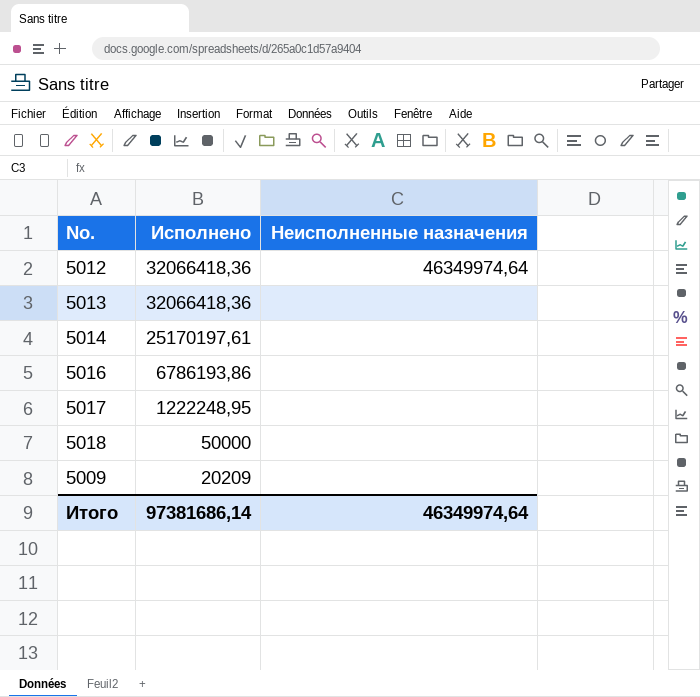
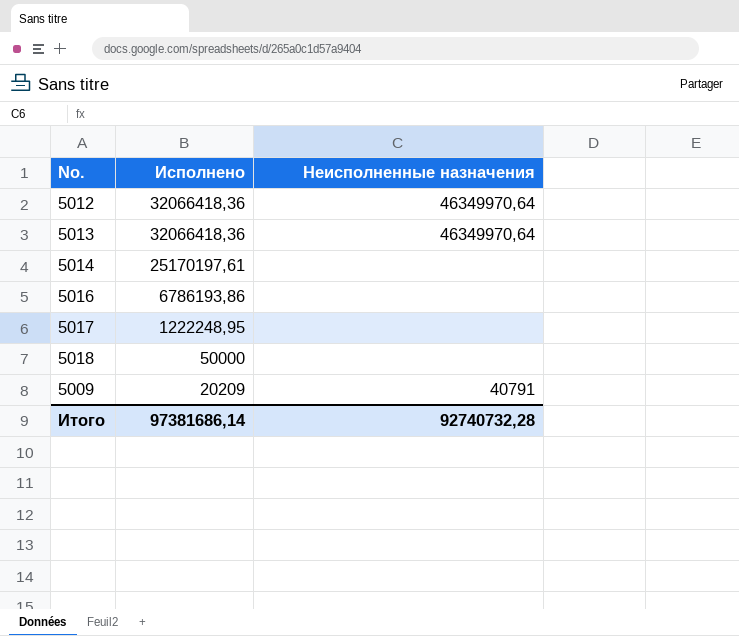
5012 | Неисполненные назначения: 46349974,64 -> 46349970,64
5013 | Неисполненные назначения: none -> 46349970,64
5009 | Неисполненные назначения: none -> 40791
Итого | Неисполненные назначения: 46349974,64 -> 92740732,28

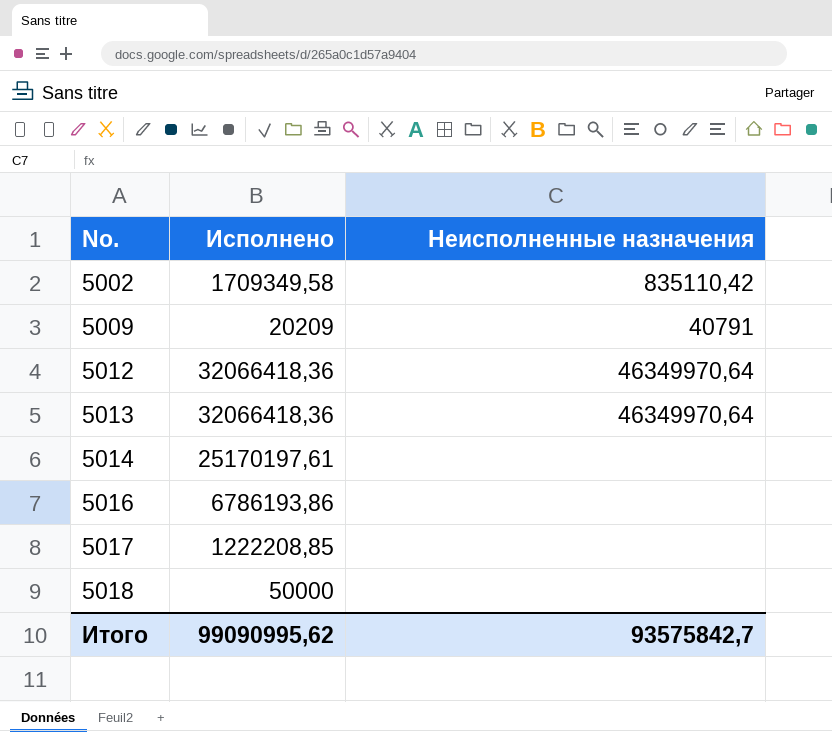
row order: Исполнено descending -> No. ascending
row 5002: none -> 1709349,58 | 835110,42
5017 | Исполнено: 1222248,95 -> 1222208,85
Итого | Исполнено: 97381686,14 -> 99090995,62
Итого | Неисполненные назначения: 92740732,28 -> 93575842,7

